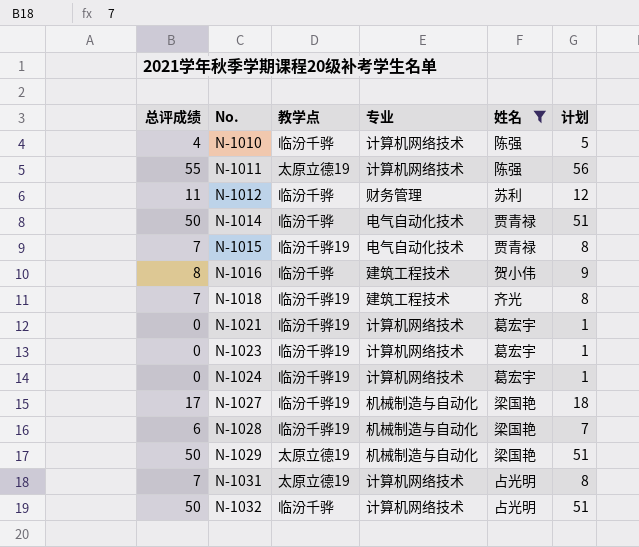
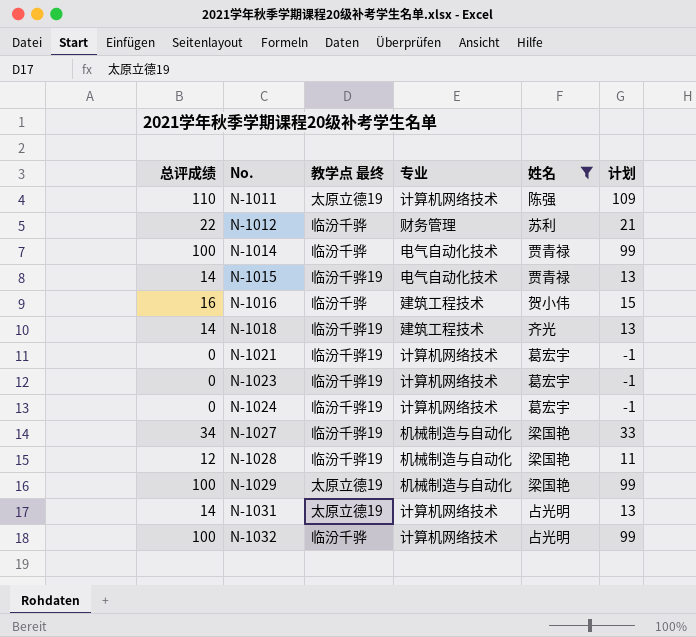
column name: 教学点 -> 教学点 最终
column 计划 | formula: [总评成绩] + 1 -> [总评成绩] - 1
row N-1010: 4 | 临汾千骅 | 计算机网络技术 | 陈强 | 5 -> none
N-1011 | 总评成绩: 55 -> 110
N-1012 | 总评成绩: 11 -> 22
N-1014 | 总评成绩: 50 -> 100
N-1015 | 总评成绩: 7 -> 14
N-1016 | 总评成绩: 8 -> 16
N-1018 | 总评成绩: 7 -> 14
N-1027 | 总评成绩: 17 -> 34
N-1028 | 总评成绩: 6 -> 12
N-1029 | 总评成绩: 50 -> 100
N-1031 | 总评成绩: 7 -> 14
N-1032 | 总评成绩: 50 -> 100

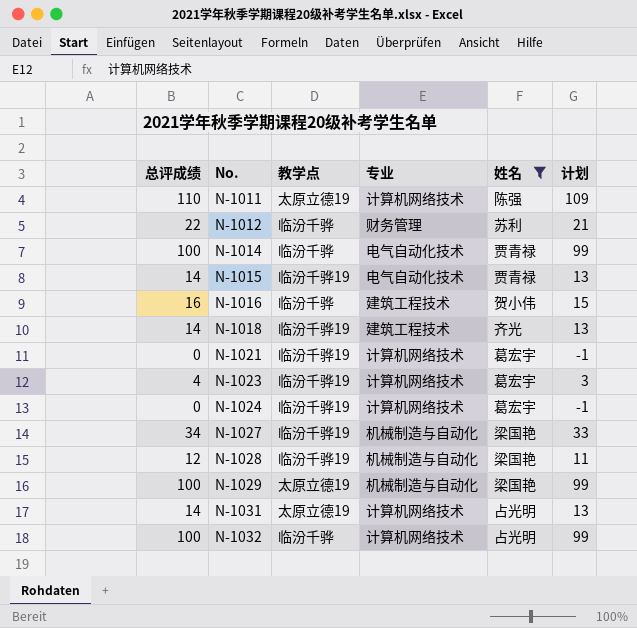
column name: 教学点 最终 -> 教学点
N-1023 | 总评成绩: 0 -> 4
N-1023 | 计划: -1 -> 3

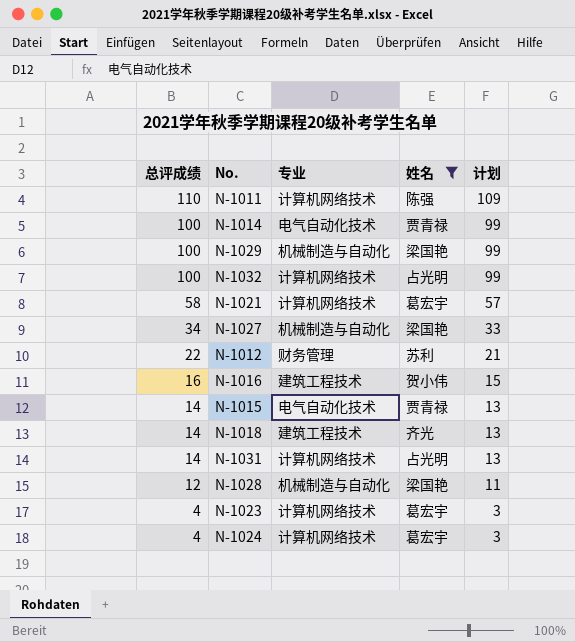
row order: No. ascending -> 总评成绩 descending
column 教学点 | position: 3 -> none
N-1021 | 总评成绩: 0 -> 58
N-1021 | 计划: -1 -> 57
N-1024 | 总评成绩: 0 -> 4
N-1024 | 计划: -1 -> 3

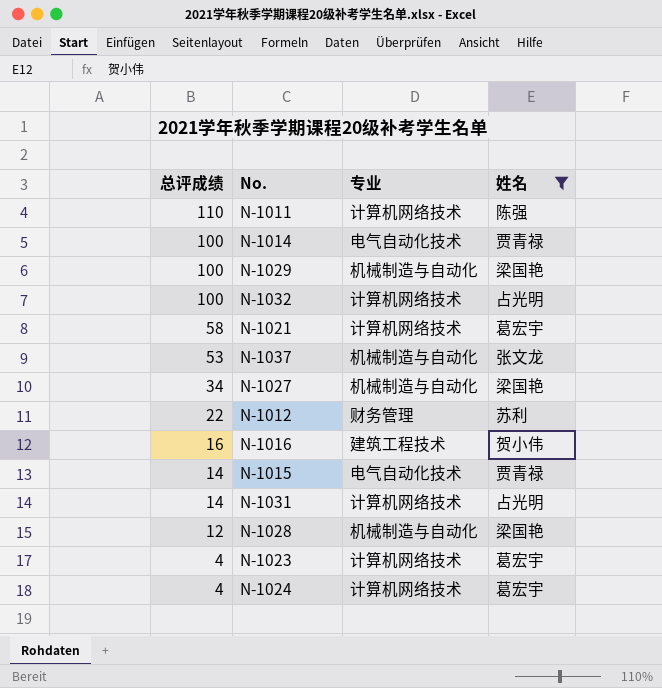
column 计划 | formula: [总评成绩] - 1 -> none
row N-1018: 14 | 建筑工程技术 | 齐光 | 13 -> none
row N-1037: none -> 53 | 机械制造与自动化 | 张文龙

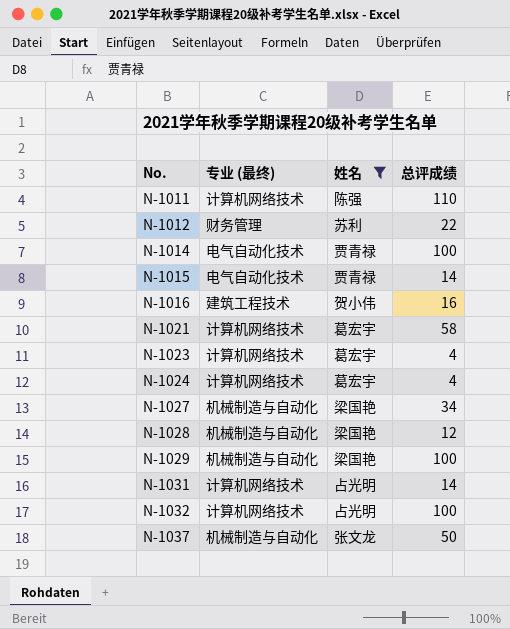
row order: 总评成绩 descending -> No. ascending
column name: 专业 -> 专业 (最终)
column 总评成绩 | position: 1 -> 4
N-1037 | 总评成绩: 53 -> 50

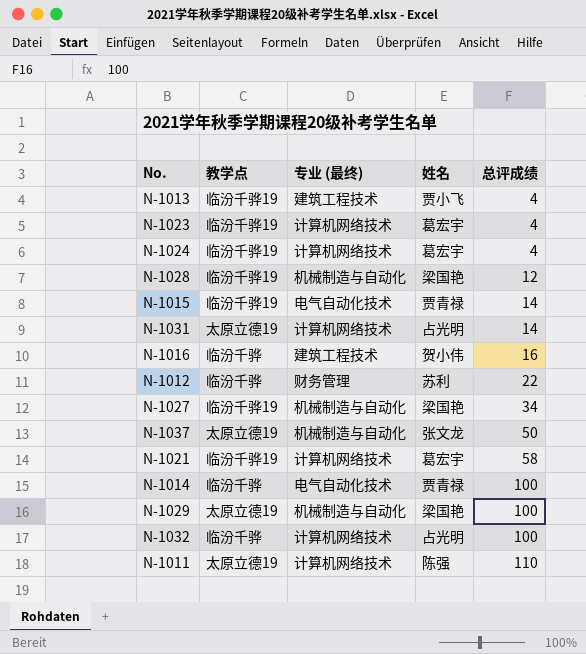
filter: 姓名 != 贾小飞 -> none
row order: No. ascending -> 总评成绩 ascending
column 教学点 | position: none -> 2

